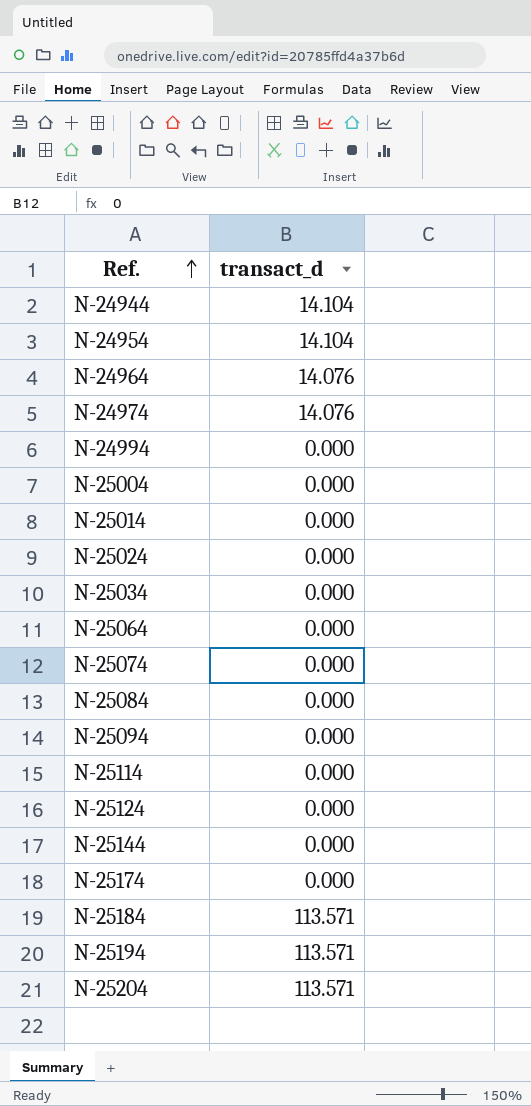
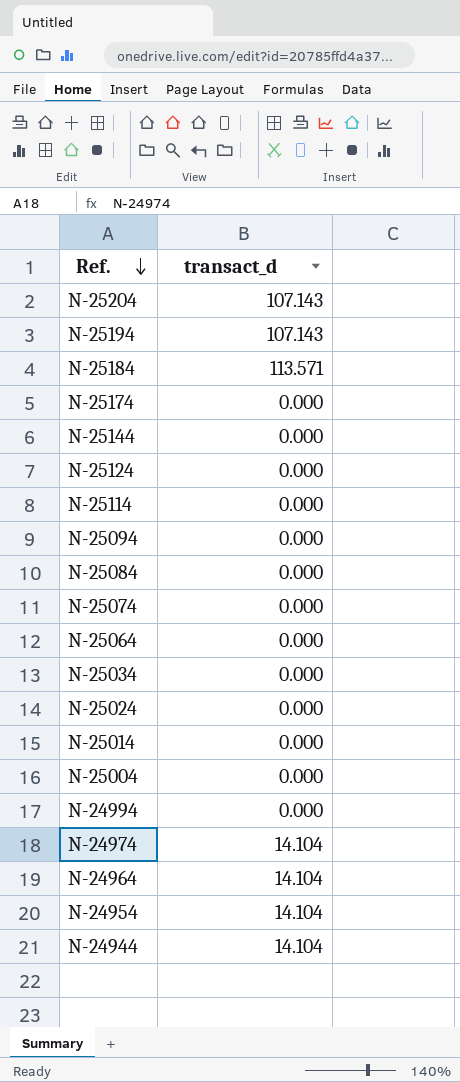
row order: Ref. ascending -> Ref. descending
N-25204 | transact_d: 113.571 -> 107.143
N-25194 | transact_d: 113.571 -> 107.143
N-24974 | transact_d: 14.076 -> 14.104
N-24964 | transact_d: 14.076 -> 14.104

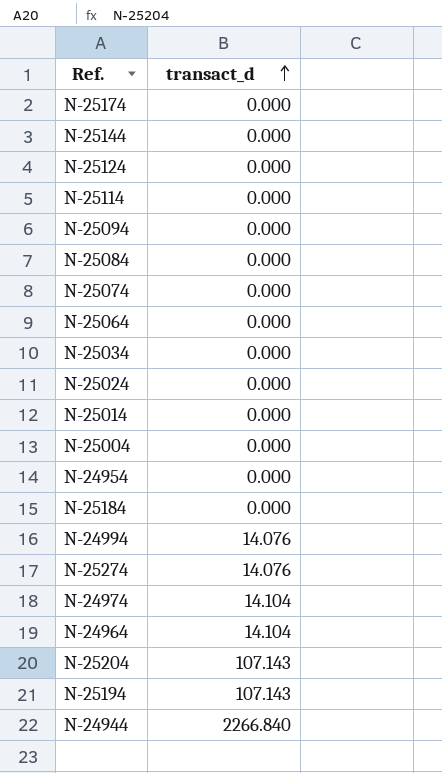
row order: Ref. descending -> transact_d ascending
N-24954 | transact_d: 14.104 -> 0.000
N-25184 | transact_d: 113.571 -> 0.000
N-24994 | transact_d: 0.000 -> 14.076
row N-25274: none -> 14.076
N-24944 | transact_d: 14.104 -> 2266.840

